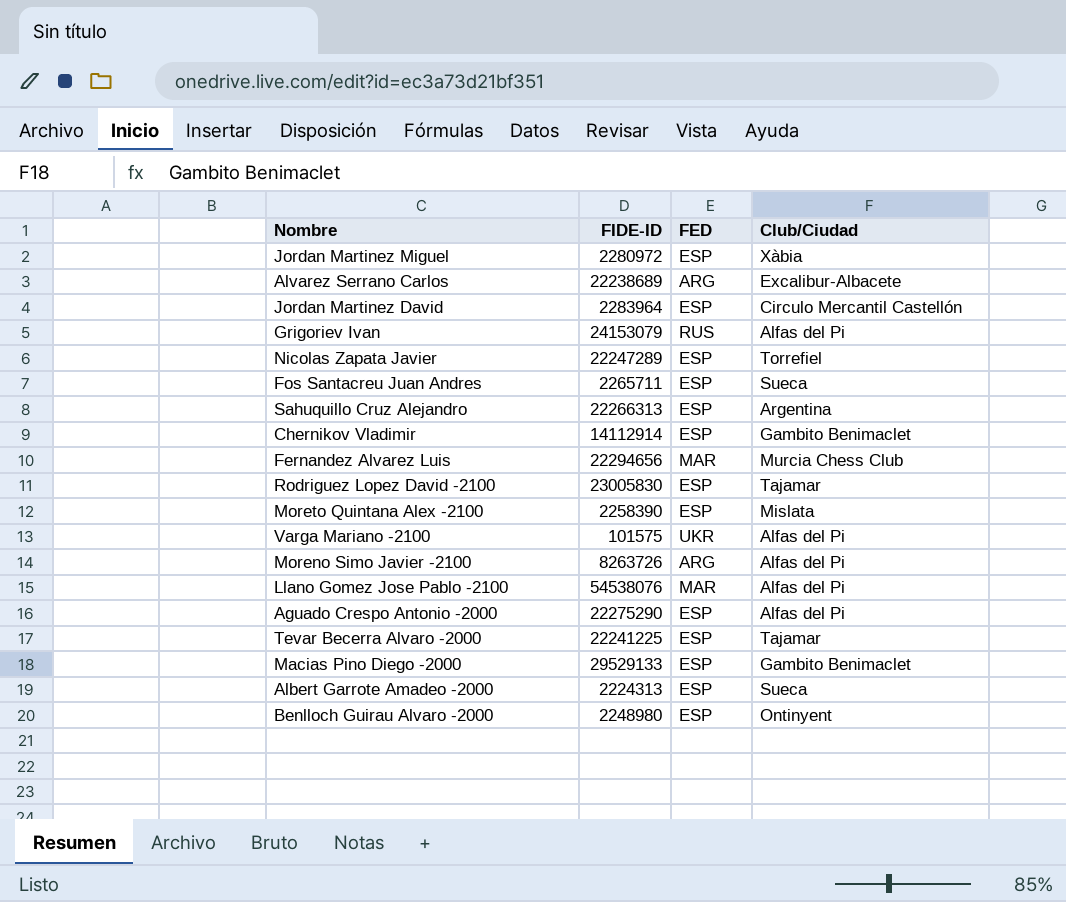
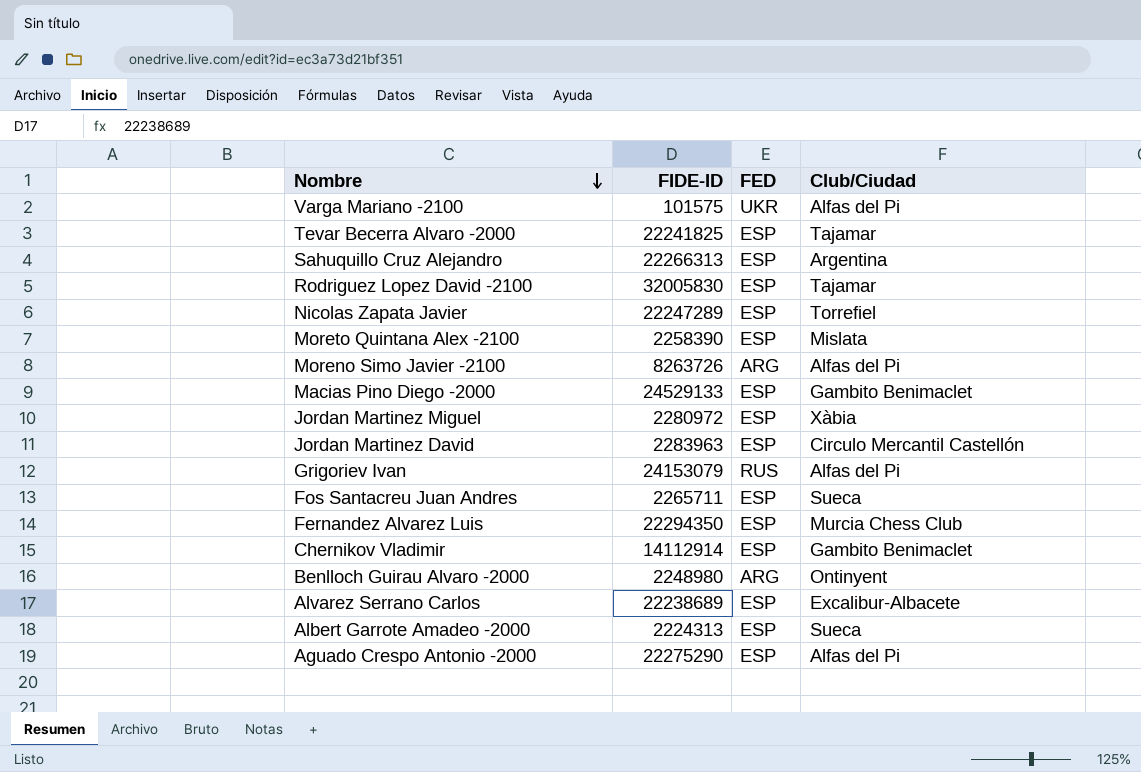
row order: none -> Nombre descending
row Llano Gomez Jose Pablo -2100: 54538076 | MAR | Alfas del Pi -> none
Tevar Becerra Alvaro -2000 | FIDE-ID: 22241225 -> 22241825
Rodriguez Lopez David -2100 | FIDE-ID: 23005830 -> 32005830
Macias Pino Diego -2000 | FIDE-ID: 29529133 -> 24529133
Jordan Martinez David | FIDE-ID: 2283964 -> 2283963
Fernandez Alvarez Luis | FIDE-ID: 22294656 -> 22294350
Fernandez Alvarez Luis | FED: MAR -> ESP
Benlloch Guirau Alvaro -2000 | FED: ESP -> ARG
Alvarez Serrano Carlos | FED: ARG -> ESP

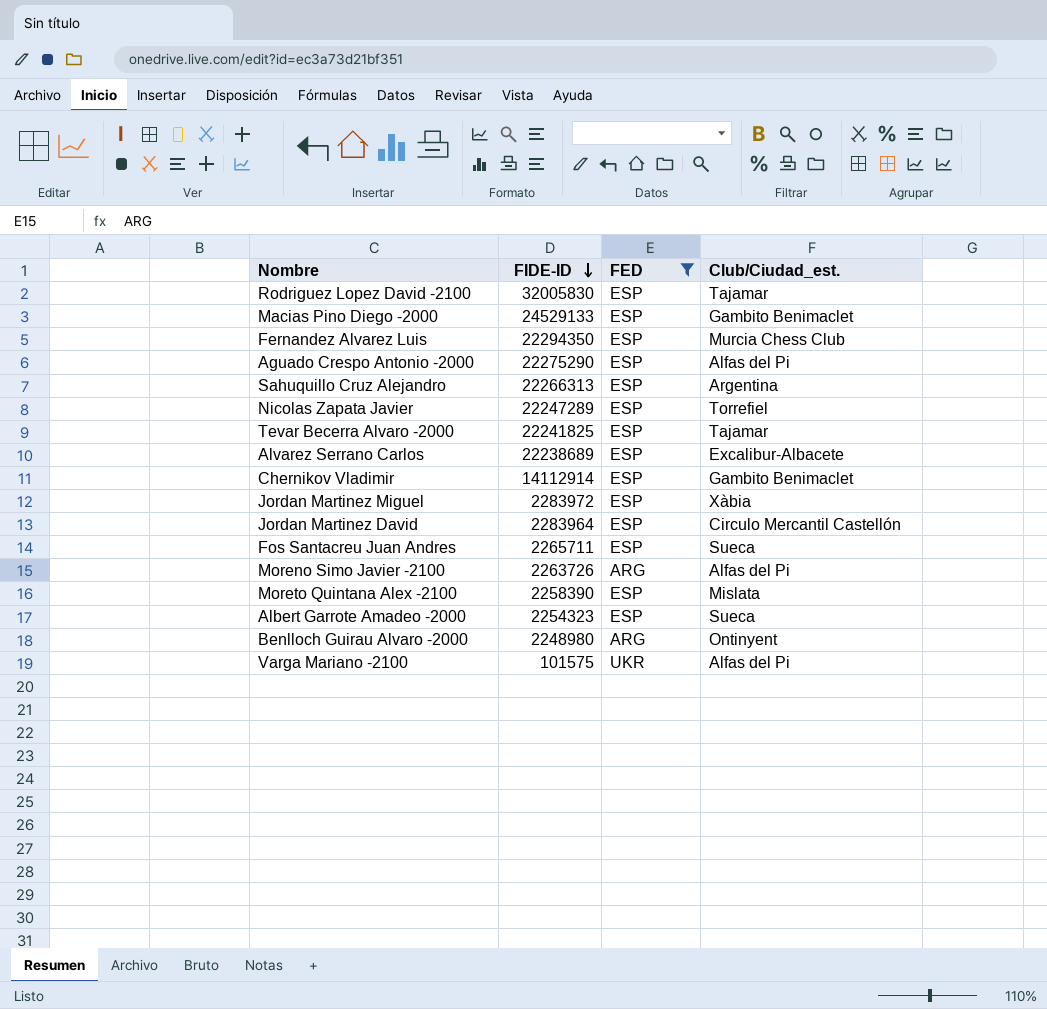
filter: none -> FED != RUS
row order: Nombre descending -> FIDE-ID descending
column name: Club/Ciudad -> Club/Ciudad_est.
Jordan Martinez Miguel | FIDE-ID: 2280972 -> 2283972
Jordan Martinez David | FIDE-ID: 2283963 -> 2283964
Moreno Simo Javier -2100 | FIDE-ID: 8263726 -> 2263726
Albert Garrote Amadeo -2000 | FIDE-ID: 2224313 -> 2254323

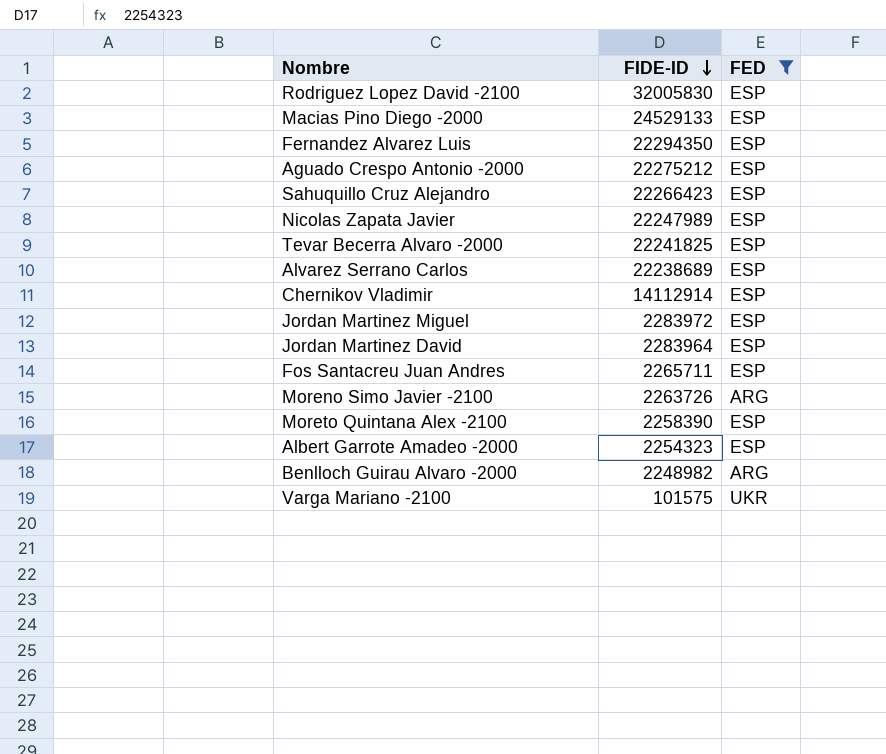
column Club/Ciudad_est. | position: 4 -> none
Aguado Crespo Antonio -2000 | FIDE-ID: 22275290 -> 22275212
Sahuquillo Cruz Alejandro | FIDE-ID: 22266313 -> 22266423
Nicolas Zapata Javier | FIDE-ID: 22247289 -> 22247989
Benlloch Guirau Alvaro -2000 | FIDE-ID: 2248980 -> 2248982

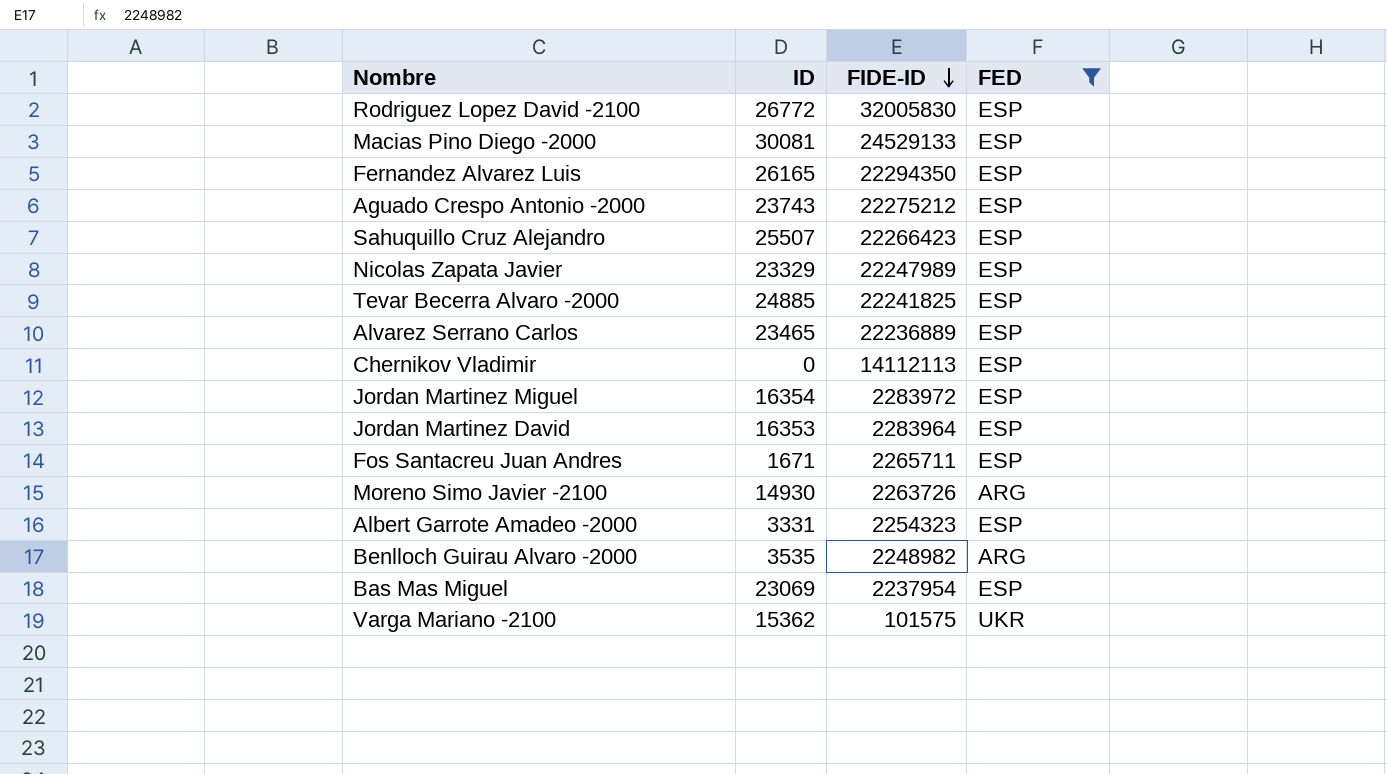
column ID | position: none -> 2
row Moreto Quintana Alex -2100: 2258390 | ESP -> none
Alvarez Serrano Carlos | FIDE-ID: 22238689 -> 22236889
Chernikov Vladimir | FIDE-ID: 14112914 -> 14112113
row Bas Mas Miguel: none -> 23069 | 2237954 | ESP

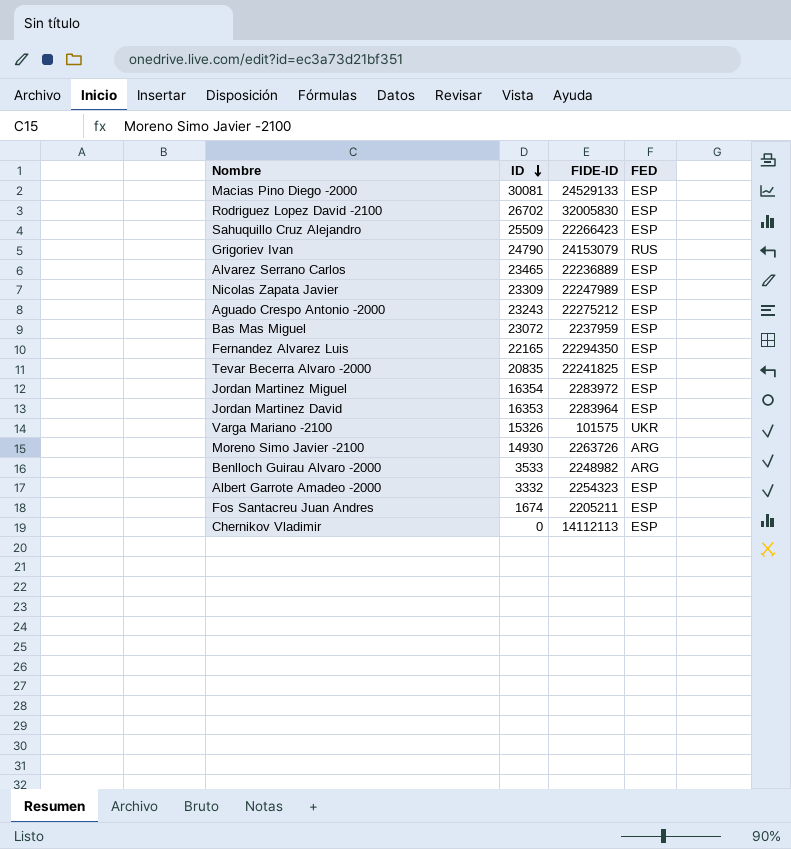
filter: FED != RUS -> none
row order: FIDE-ID descending -> ID descending
Rodriguez Lopez David -2100 | ID: 26772 -> 26702
Sahuquillo Cruz Alejandro | ID: 25507 -> 25509
Nicolas Zapata Javier | ID: 23329 -> 23309
Aguado Crespo Antonio -2000 | ID: 23743 -> 23243
Bas Mas Miguel | ID: 23069 -> 23072
Bas Mas Miguel | FIDE-ID: 2237954 -> 2237959
Fernandez Alvarez Luis | ID: 26165 -> 22165
Tevar Becerra Alvaro -2000 | ID: 24885 -> 20835
Varga Mariano -2100 | ID: 15362 -> 15326
Benlloch Guirau Alvaro -2000 | ID: 3535 -> 3533
Albert Garrote Amadeo -2000 | ID: 3331 -> 3332
Fos Santacreu Juan Andres | ID: 1671 -> 1674
Fos Santacreu Juan Andres | FIDE-ID: 2265711 -> 2205211

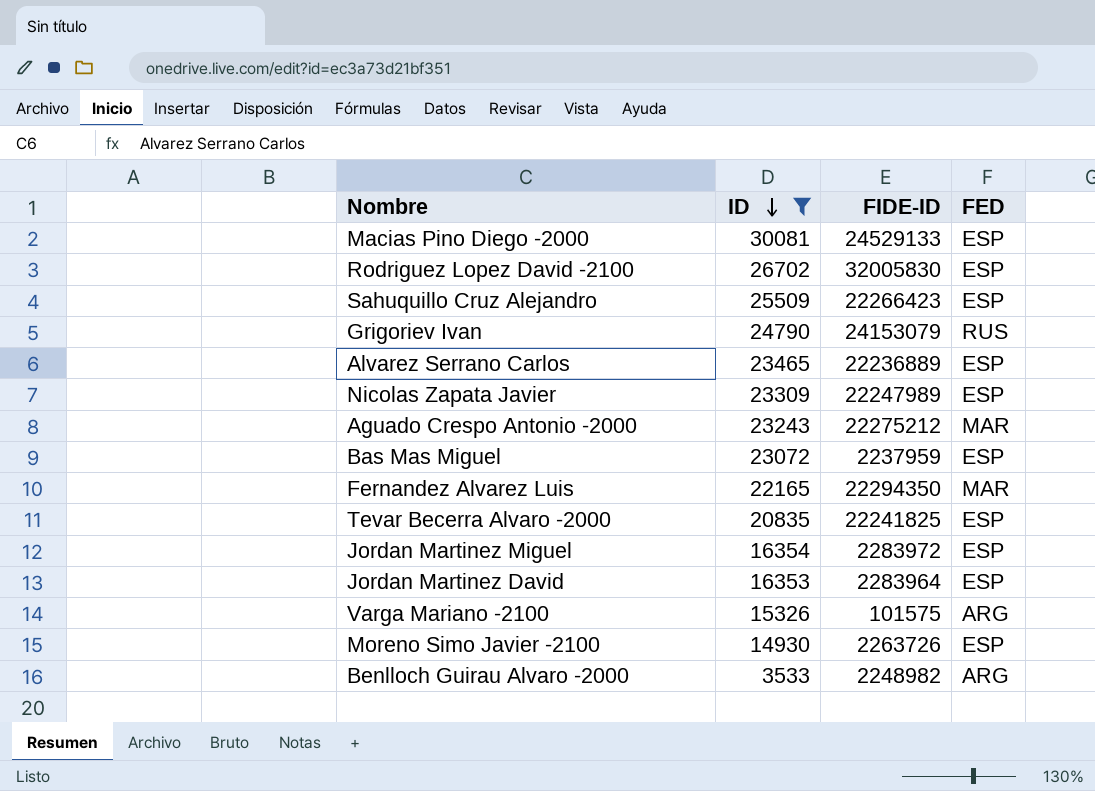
filter: none -> ID >= 3533
Aguado Crespo Antonio -2000 | FED: ESP -> MAR
Fernandez Alvarez Luis | FED: ESP -> MAR
Varga Mariano -2100 | FED: UKR -> ARG
Moreno Simo Javier -2100 | FED: ARG -> ESP

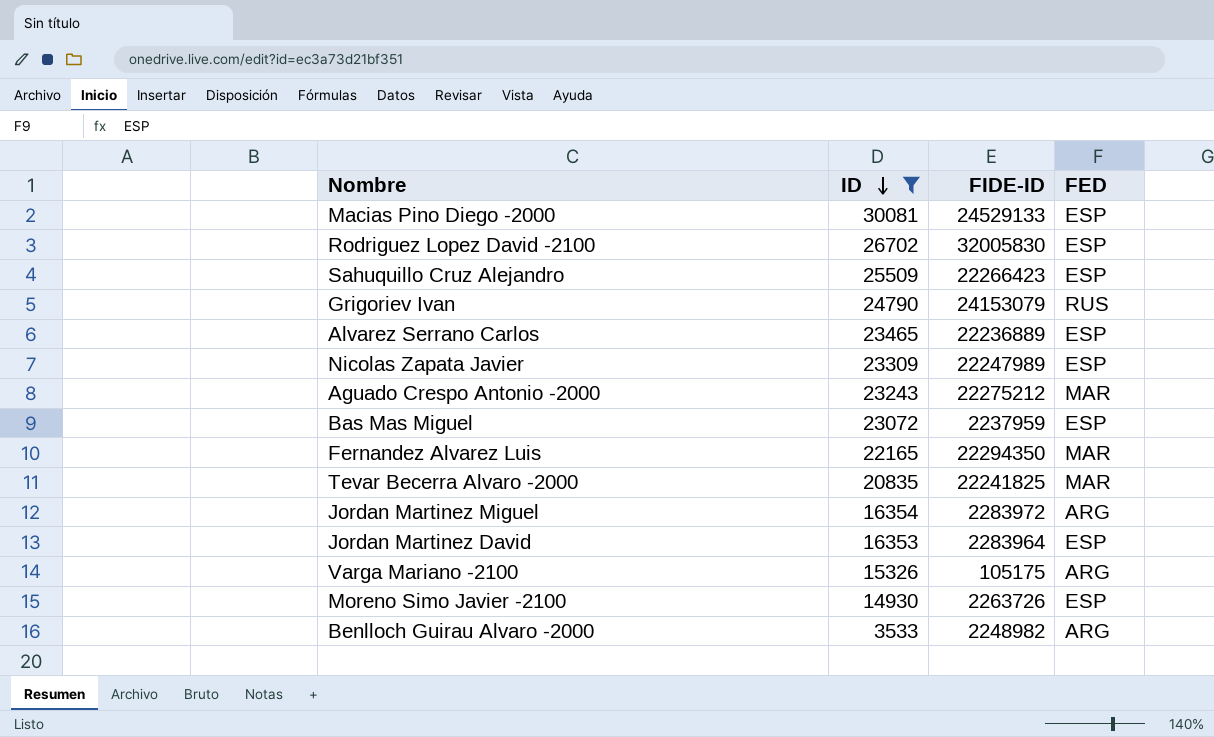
Tevar Becerra Alvaro -2000 | FED: ESP -> MAR
Jordan Martinez Miguel | FED: ESP -> ARG
Varga Mariano -2100 | FIDE-ID: 101575 -> 105175

